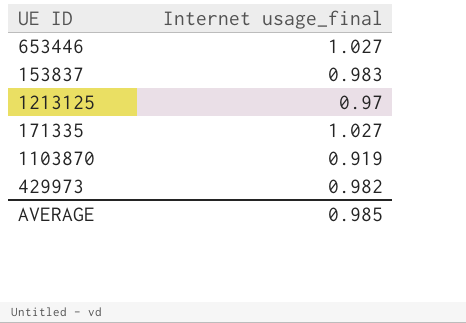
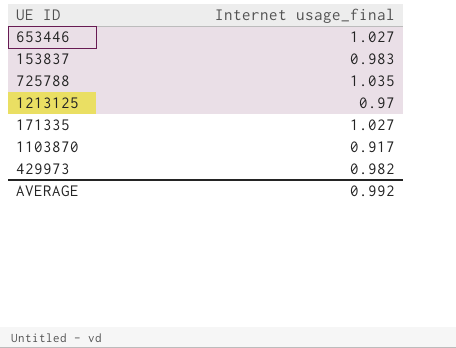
row 725788: none -> 1.035
1103870 | Internet usage_final: 0.919 -> 0.917
AVERAGE | Internet usage_final: 0.985 -> 0.992

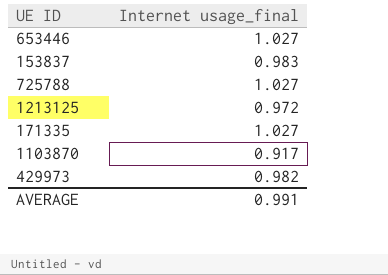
725788 | Internet usage_final: 1.035 -> 1.027
1213125 | Internet usage_final: 0.97 -> 0.972
AVERAGE | Internet usage_final: 0.992 -> 0.991

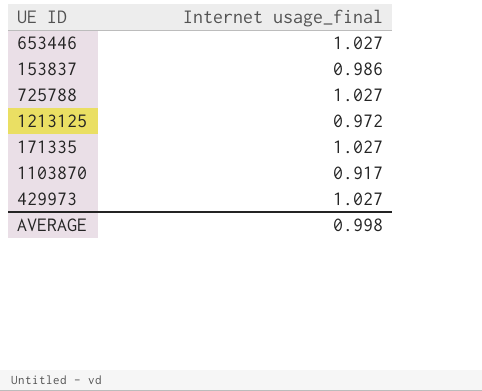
153837 | Internet usage_final: 0.983 -> 0.986
429973 | Internet usage_final: 0.982 -> 1.027
AVERAGE | Internet usage_final: 0.991 -> 0.998

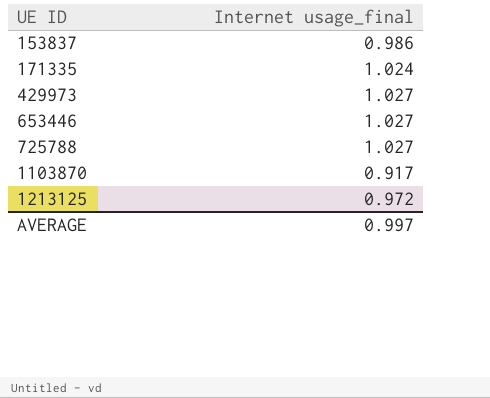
row order: none -> UE ID ascending
171335 | Internet usage_final: 1.027 -> 1.024
AVERAGE | Internet usage_final: 0.998 -> 0.997

